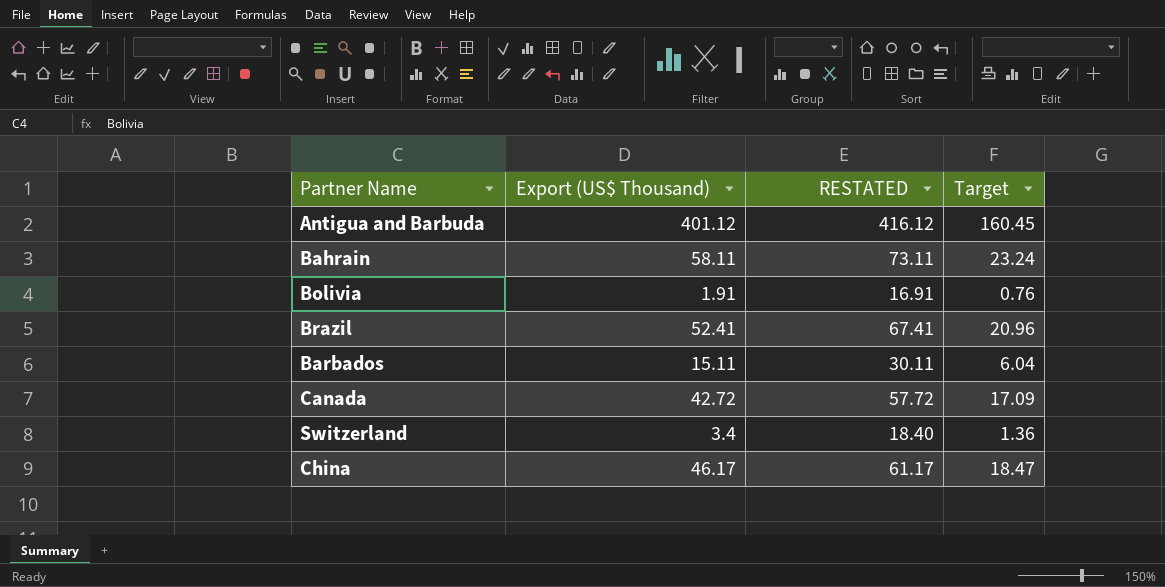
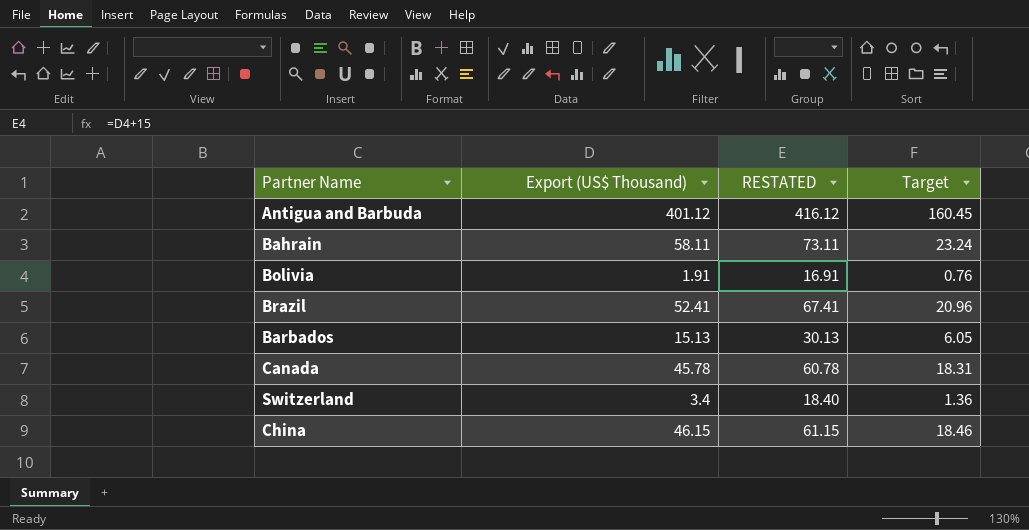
Barbados | Export (US$ Thousand): 15.11 -> 15.13
Barbados | RESTATED: 30.11 -> 30.13
Barbados | Target: 6.04 -> 6.05
Canada | Export (US$ Thousand): 42.72 -> 45.78
Canada | RESTATED: 57.72 -> 60.78
Canada | Target: 17.09 -> 18.31
China | Export (US$ Thousand): 46.17 -> 46.15
China | RESTATED: 61.17 -> 61.15
China | Target: 18.47 -> 18.46

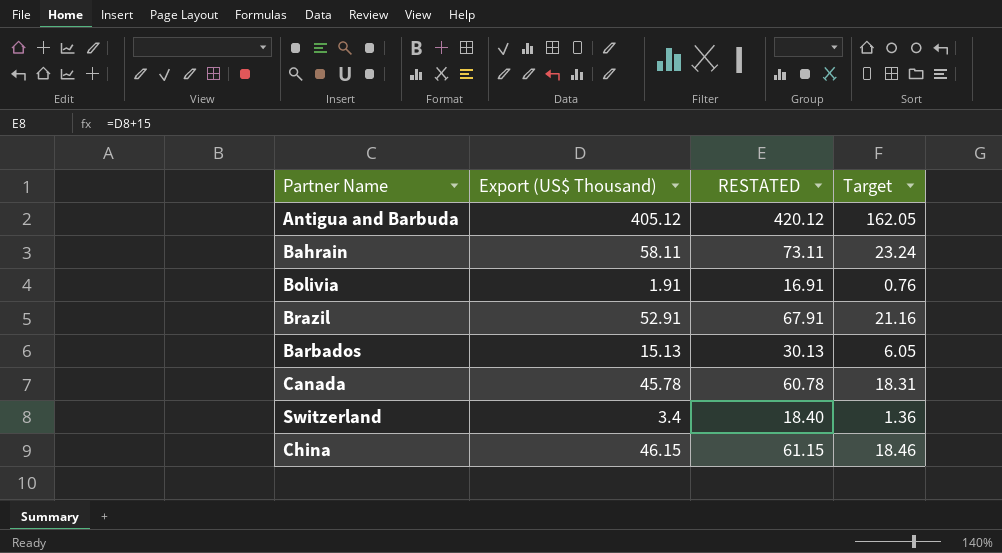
Antigua and Barbuda | Export (US$ Thousand): 401.12 -> 405.12
Antigua and Barbuda | RESTATED: 416.12 -> 420.12
Antigua and Barbuda | Target: 160.45 -> 162.05
Brazil | Export (US$ Thousand): 52.41 -> 52.91
Brazil | RESTATED: 67.41 -> 67.91
Brazil | Target: 20.96 -> 21.16

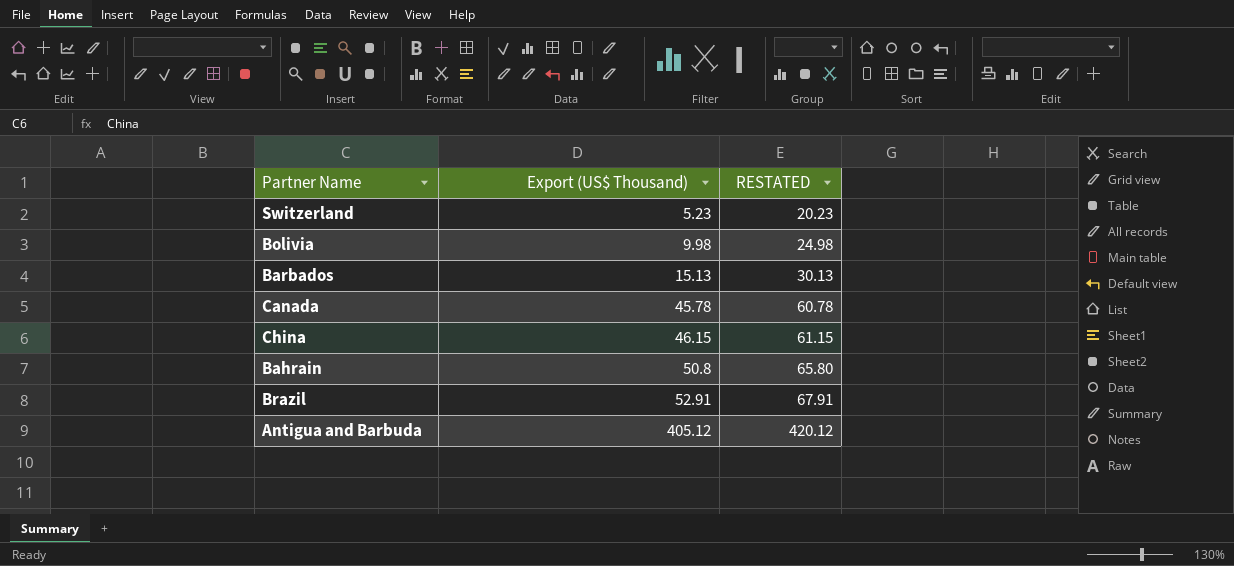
row order: none -> Export (US$ Thousand) ascending
column Target | formula: [Export (US$ Thousand)] * 0.4 -> none
Switzerland | Export (US$ Thousand): 3.4 -> 5.23
Switzerland | RESTATED: 18.40 -> 20.23
Bolivia | Export (US$ Thousand): 1.91 -> 9.98
Bolivia | RESTATED: 16.91 -> 24.98
Bahrain | Export (US$ Thousand): 58.11 -> 50.8
Bahrain | RESTATED: 73.11 -> 65.80

